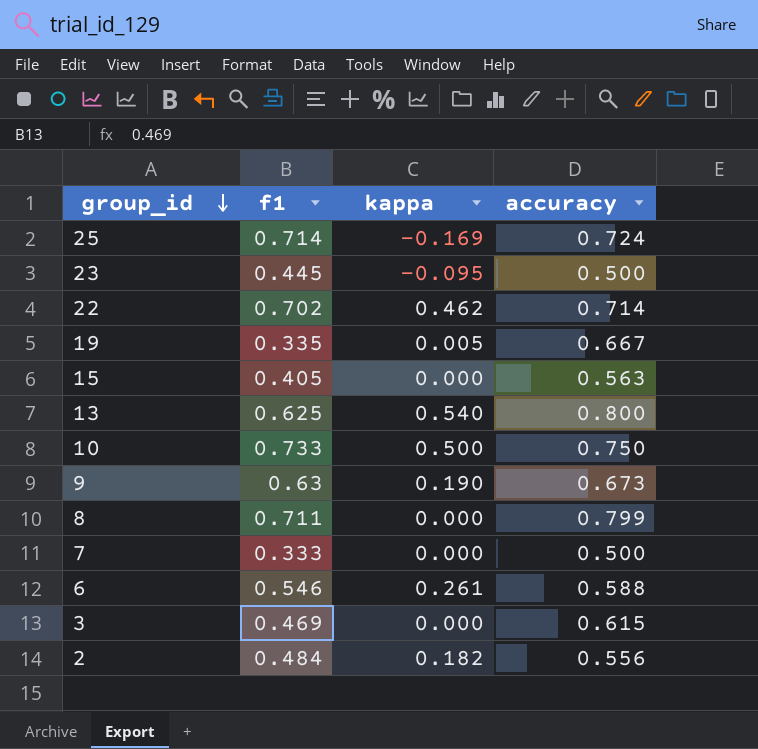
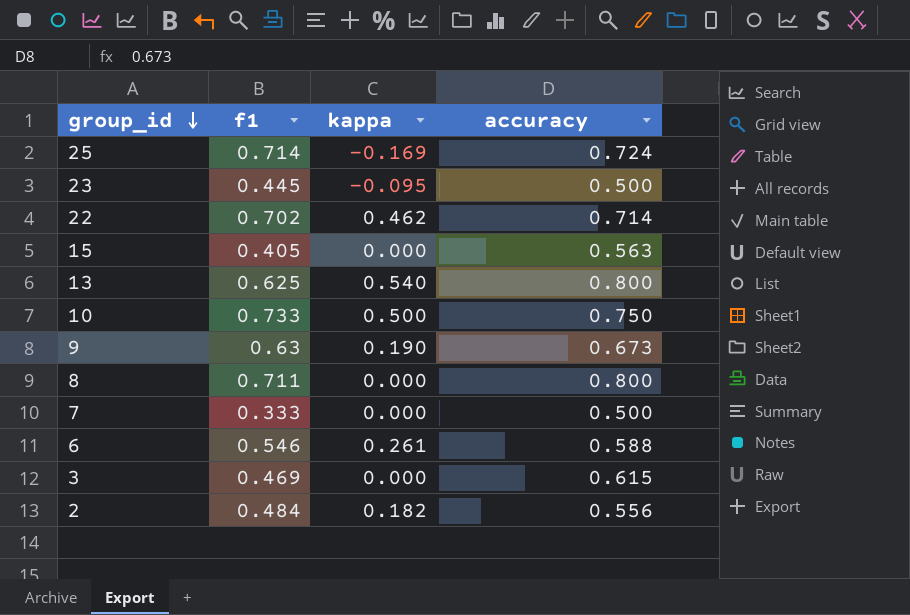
row 19: 0.335 | 0.005 | 0.667 -> none
8 | accuracy: 0.799 -> 0.800

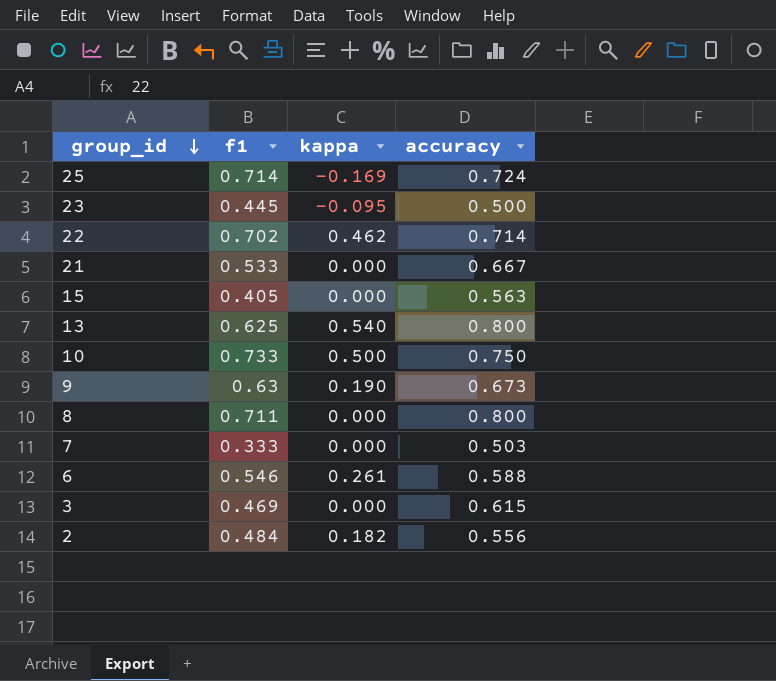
row 21: none -> 0.533 | 0.000 | 0.667
7 | accuracy: 0.500 -> 0.503

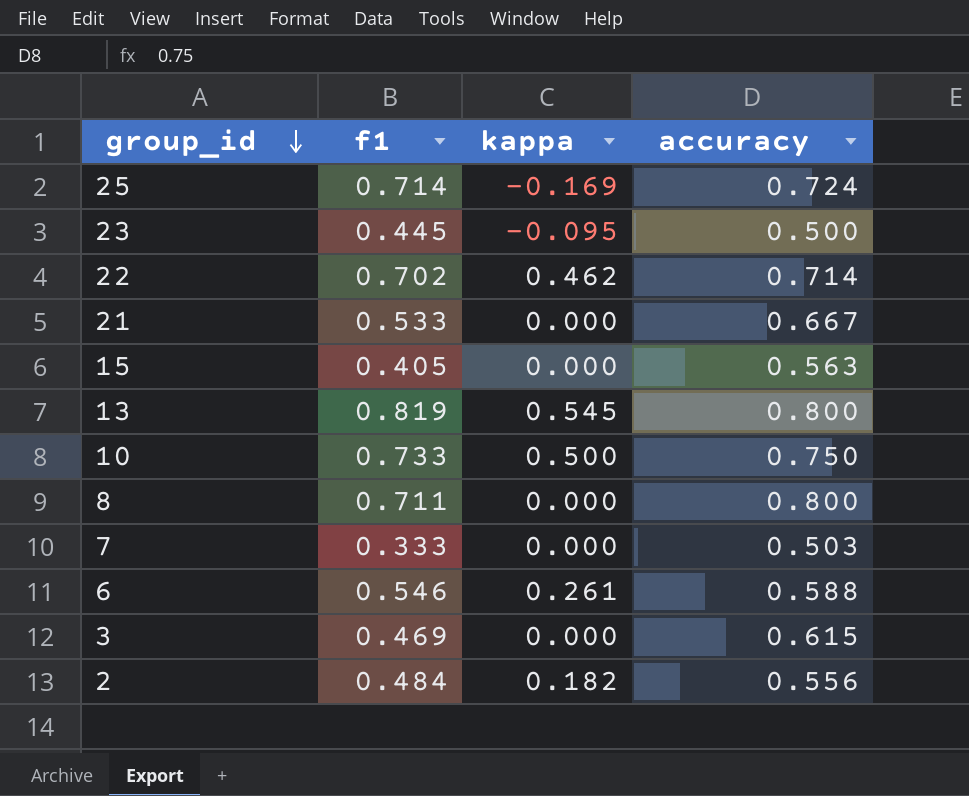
row 9: 0.63 | 0.190 | 0.673 -> none
13 | f1: 0.625 -> 0.819
13 | kappa: 0.540 -> 0.545

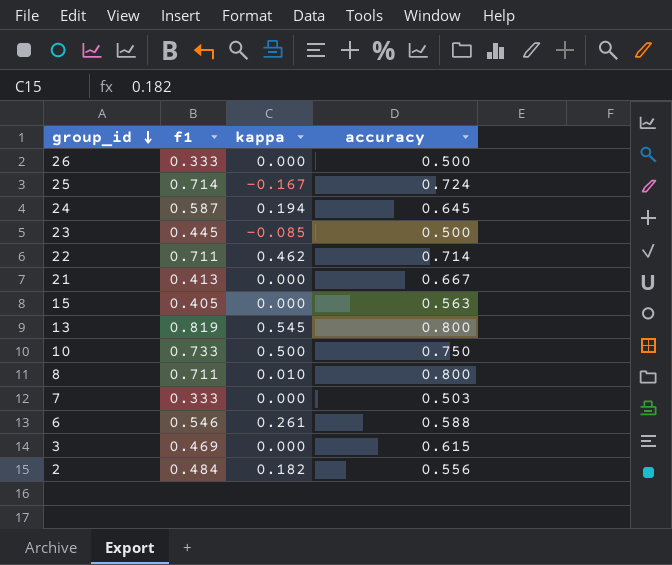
row 26: none -> 0.333 | 0.000 | 0.500
25 | kappa: -0.169 -> -0.167
row 24: none -> 0.587 | 0.194 | 0.645
23 | kappa: -0.095 -> -0.085
22 | f1: 0.702 -> 0.711
21 | f1: 0.533 -> 0.413
8 | kappa: 0.000 -> 0.010

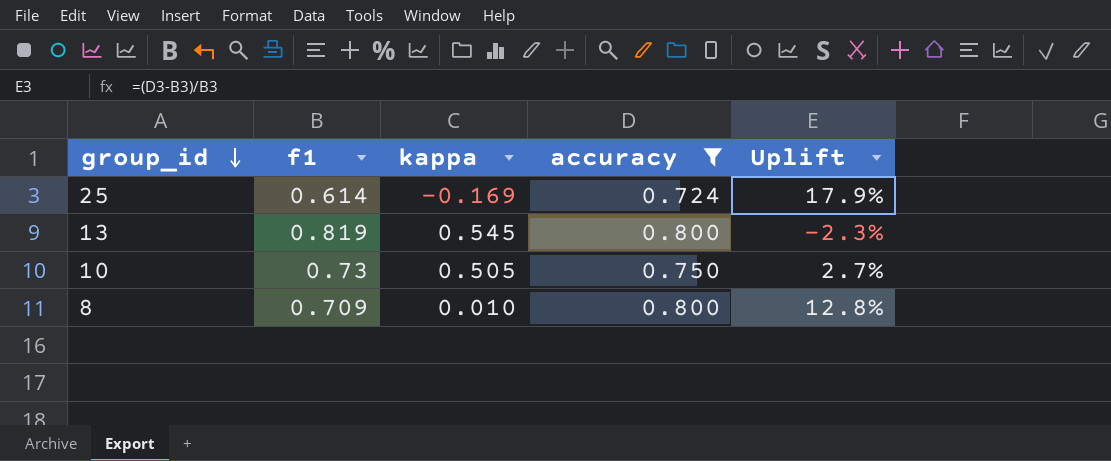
filter: none -> accuracy >= 0.724
column Uplift | formula: none -> ([accuracy] - [f1]) / [f1]
25 | f1: 0.714 -> 0.614
25 | kappa: -0.167 -> -0.169
10 | f1: 0.733 -> 0.73
10 | kappa: 0.500 -> 0.505
8 | f1: 0.711 -> 0.709

